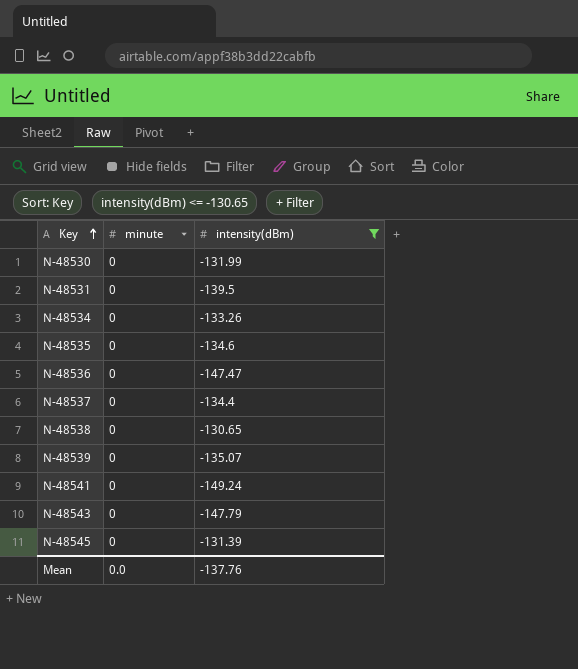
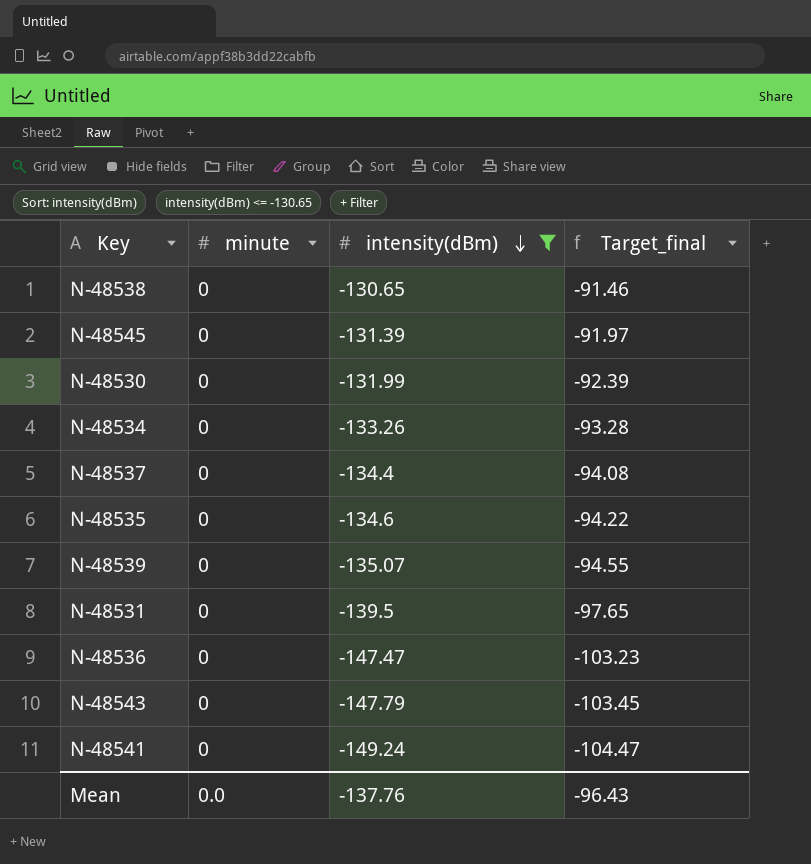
row order: Key ascending -> intensity(dBm) descending
column Target_final | formula: none -> [intensity(dBm)] * 0.7

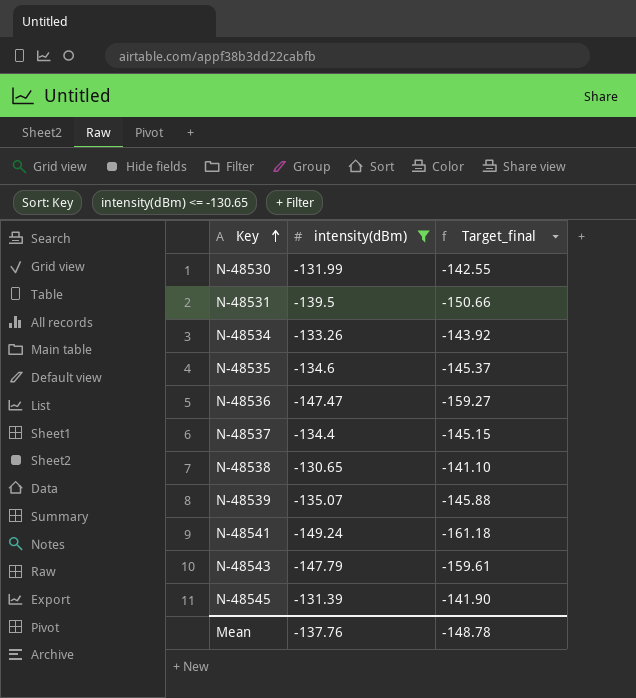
row order: intensity(dBm) descending -> Key ascending
column minute | position: 2 -> none
column Target_final | formula: [intensity(dBm)] * 0.7 -> [intensity(dBm)] * 1.08
Mean | Target_final: -96.43 -> -148.78

